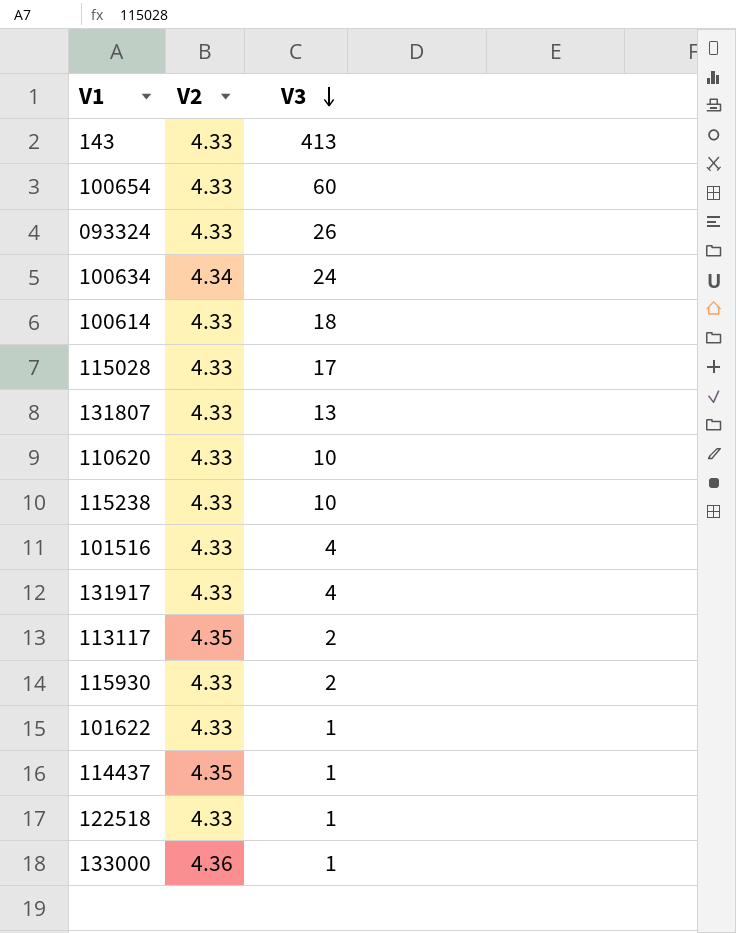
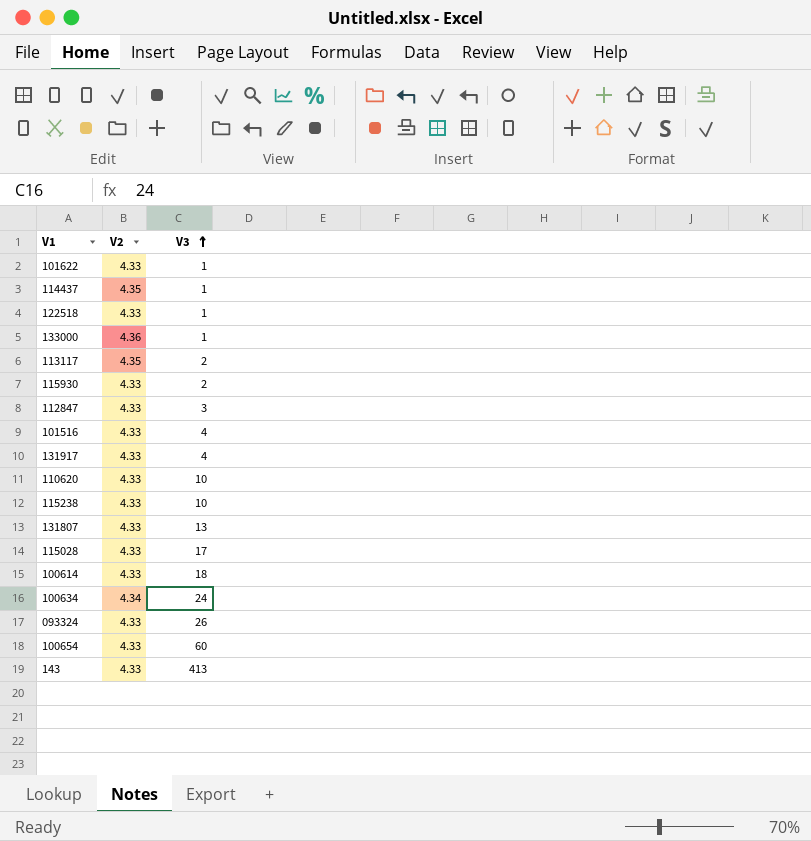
row order: V3 descending -> V3 ascending
row 112847: none -> 4.33 | 3

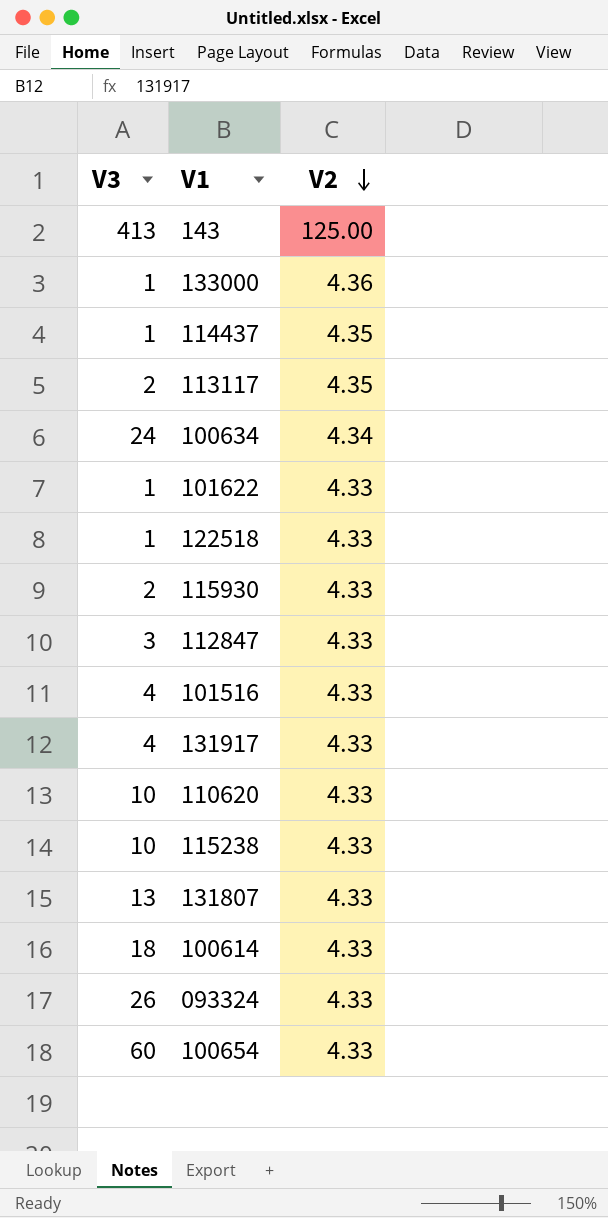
row order: V3 ascending -> V2 descending
column V3 | position: 3 -> 1
row 115028: 4.33 | 17 -> none
143 | V2: 4.33 -> 125.00

